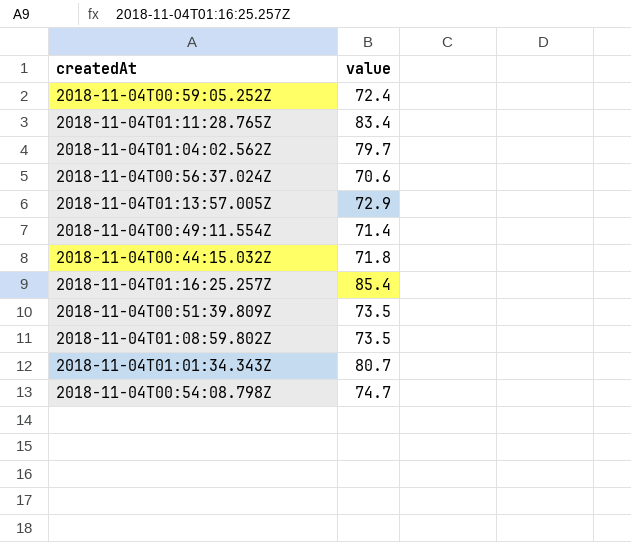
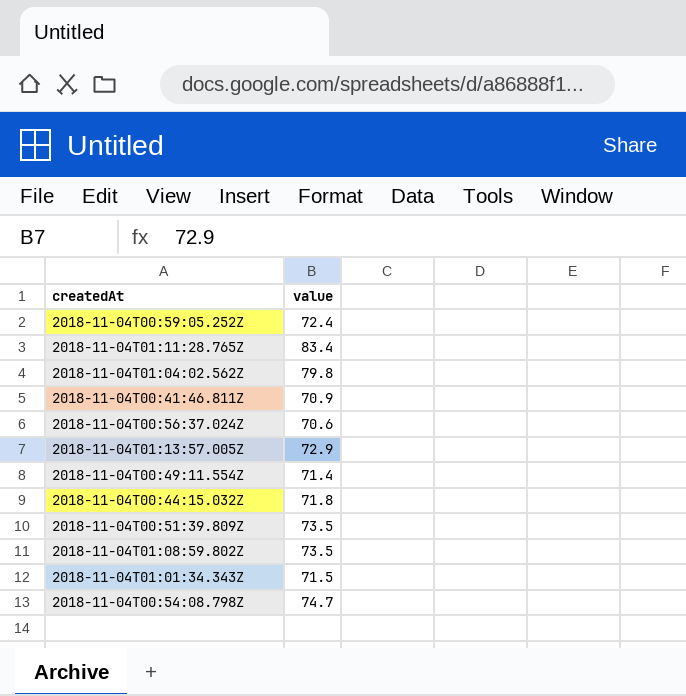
row 2018-11-04T01:16:25.257Z: 85.4 -> none
2018-11-04T01:04:02.562Z | value: 79.7 -> 79.8
row 2018-11-04T00:41:46.811Z: none -> 70.9
2018-11-04T01:01:34.343Z | value: 80.7 -> 71.5

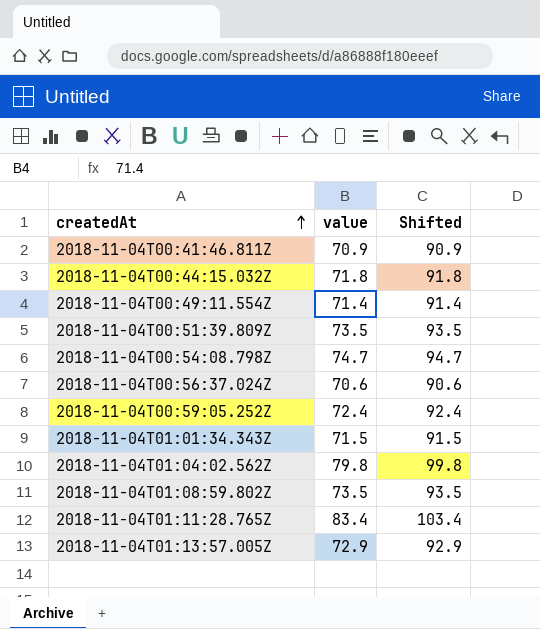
row order: none -> createdAt ascending
column Shifted | formula: none -> [value] + 20

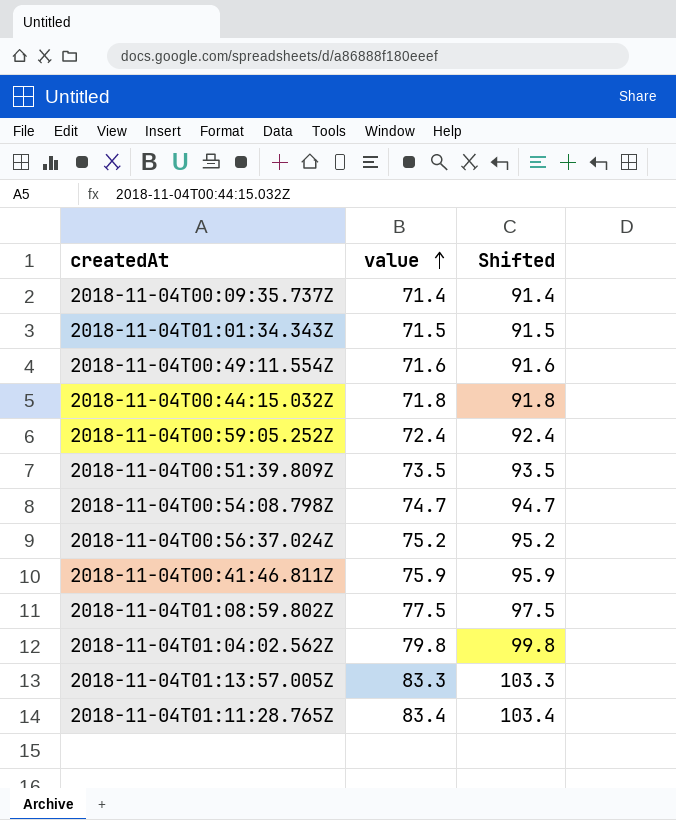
row order: createdAt ascending -> value ascending
row 2018-11-04T00:09:35.737Z: none -> 71.4 | 91.4
2018-11-04T00:49:11.554Z | value: 71.4 -> 71.6
2018-11-04T00:49:11.554Z | Shifted: 91.4 -> 91.6
2018-11-04T00:56:37.024Z | value: 70.6 -> 75.2
2018-11-04T00:56:37.024Z | Shifted: 90.6 -> 95.2
2018-11-04T00:41:46.811Z | value: 70.9 -> 75.9
2018-11-04T00:41:46.811Z | Shifted: 90.9 -> 95.9
2018-11-04T01:08:59.802Z | value: 73.5 -> 77.5
2018-11-04T01:08:59.802Z | Shifted: 93.5 -> 97.5
2018-11-04T01:13:57.005Z | value: 72.9 -> 83.3
2018-11-04T01:13:57.005Z | Shifted: 92.9 -> 103.3

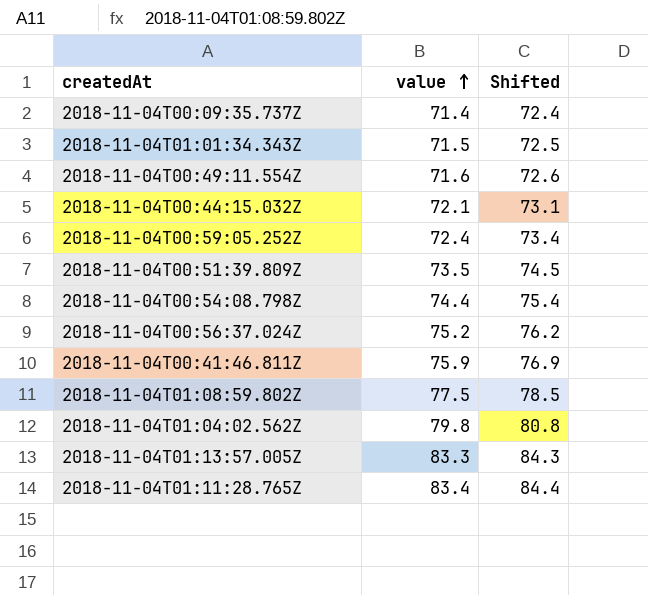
column Shifted | formula: [value] + 20 -> [value] + 1
2018-11-04T00:44:15.032Z | value: 71.8 -> 72.1
2018-11-04T00:54:08.798Z | value: 74.7 -> 74.4

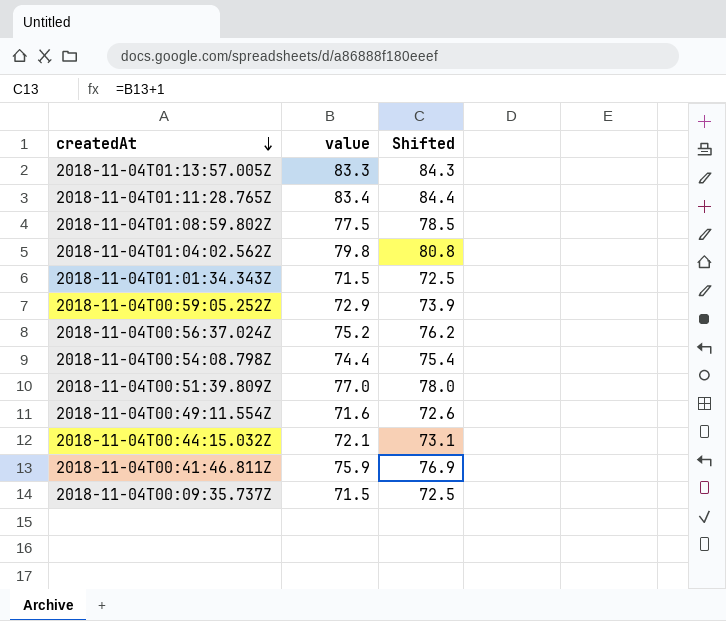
row order: value ascending -> createdAt descending
2018-11-04T00:59:05.252Z | value: 72.4 -> 72.9
2018-11-04T00:59:05.252Z | Shifted: 73.4 -> 73.9
2018-11-04T00:51:39.809Z | value: 73.5 -> 77.0
2018-11-04T00:51:39.809Z | Shifted: 74.5 -> 78.0
2018-11-04T00:09:35.737Z | value: 71.4 -> 71.5
2018-11-04T00:09:35.737Z | Shifted: 72.4 -> 72.5

